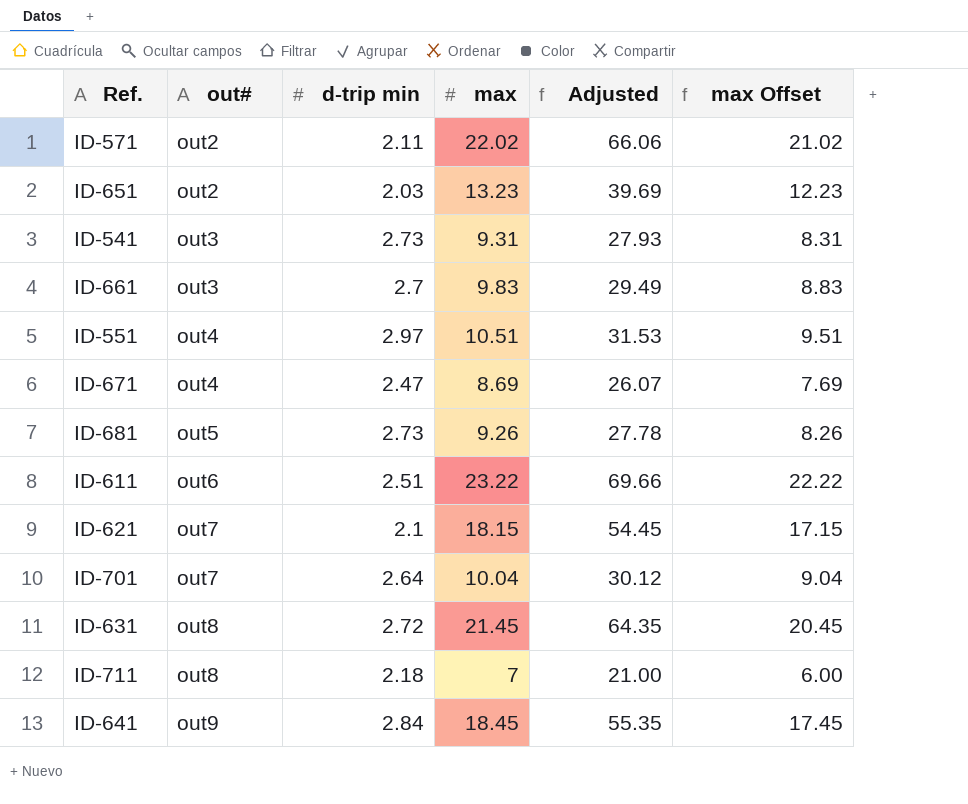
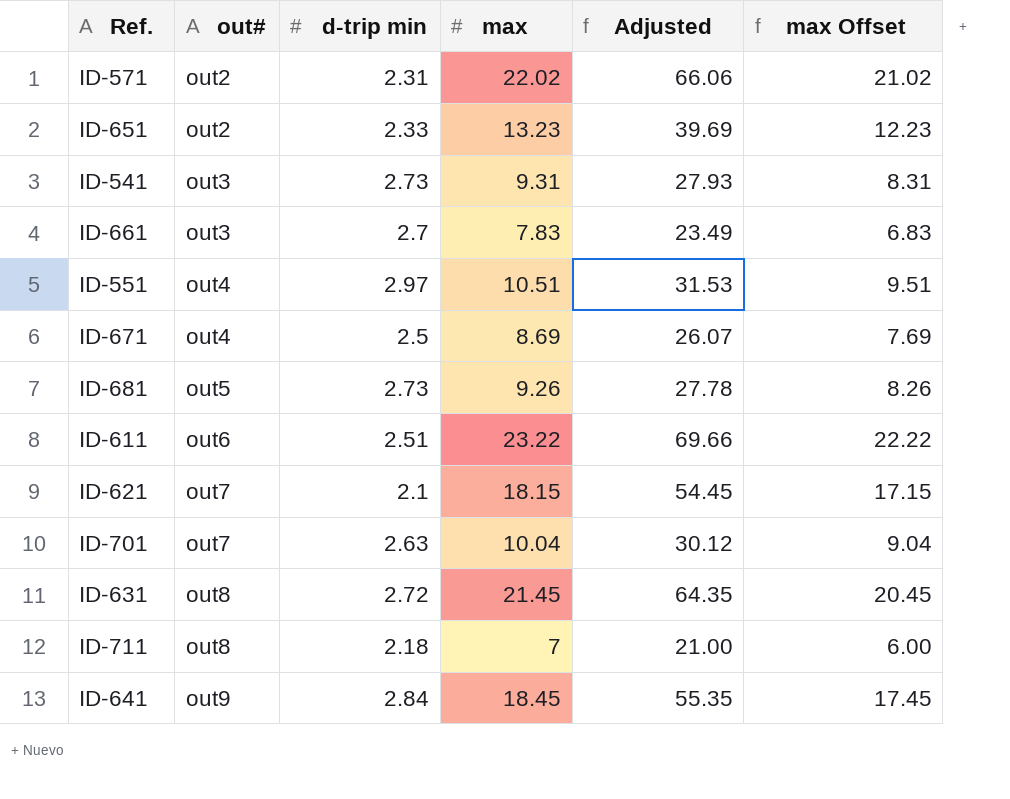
ID-571 | d-trip min: 2.11 -> 2.31
ID-651 | d-trip min: 2.03 -> 2.33
ID-661 | max: 9.83 -> 7.83
ID-661 | Adjusted: 29.49 -> 23.49
ID-661 | max Offset: 8.83 -> 6.83
ID-671 | d-trip min: 2.47 -> 2.5
ID-701 | d-trip min: 2.64 -> 2.63

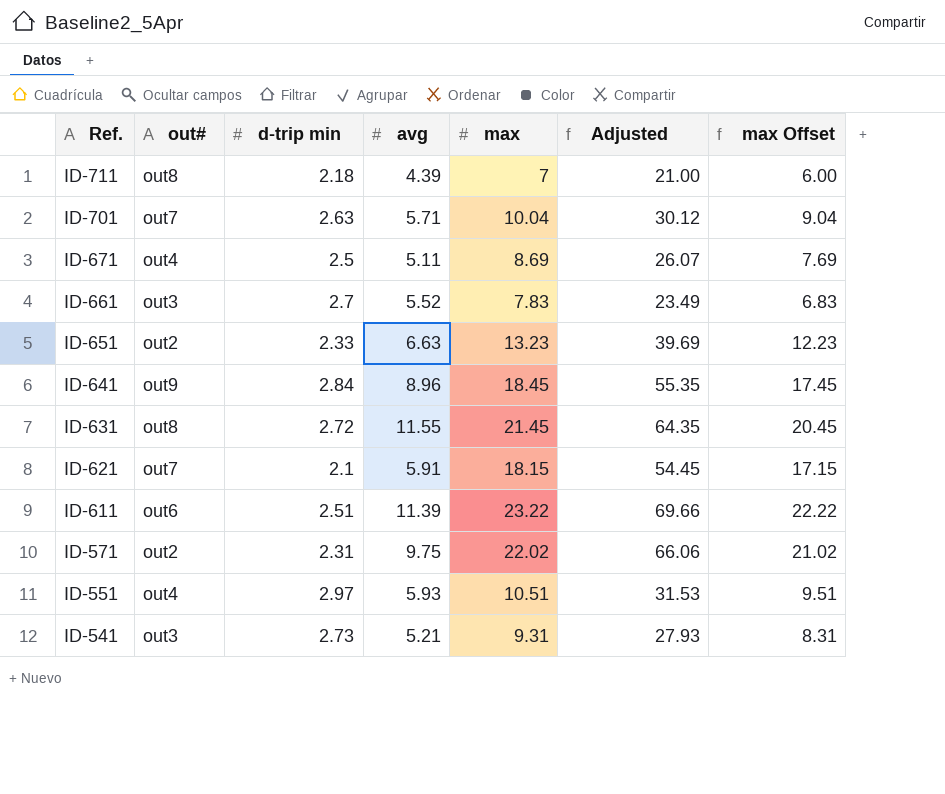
row order: out# ascending -> Ref. descending
column avg | position: none -> 4
row ID-681: out5 | 2.73 | 9.26 | 27.78 | 8.26 -> none

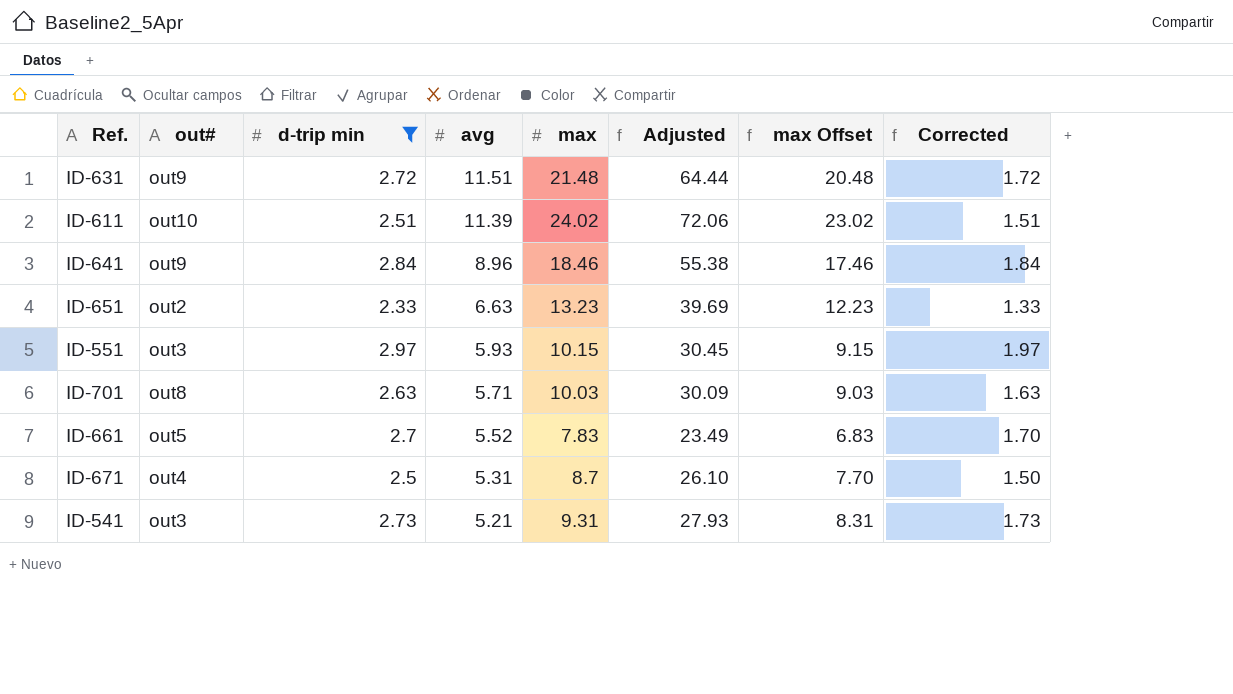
filter: none -> d-trip min >= 2.33
row order: Ref. descending -> avg descending
column Corrected | formula: none -> [d-trip min] - 1
ID-631 | out#: out8 -> out9
ID-631 | avg: 11.55 -> 11.51
ID-631 | max: 21.45 -> 21.48
ID-631 | Adjusted: 64.35 -> 64.44
ID-631 | max Offset: 20.45 -> 20.48
ID-611 | out#: out6 -> out10
ID-611 | max: 23.22 -> 24.02
ID-611 | Adjusted: 69.66 -> 72.06
ID-611 | max Offset: 22.22 -> 23.02
ID-641 | max: 18.45 -> 18.46
ID-641 | Adjusted: 55.35 -> 55.38
ID-641 | max Offset: 17.45 -> 17.46
ID-551 | out#: out4 -> out3
ID-551 | max: 10.51 -> 10.15
ID-551 | Adjusted: 31.53 -> 30.45
ID-551 | max Offset: 9.51 -> 9.15
ID-701 | out#: out7 -> out8
ID-701 | max: 10.04 -> 10.03
ID-701 | Adjusted: 30.12 -> 30.09
ID-701 | max Offset: 9.04 -> 9.03
ID-661 | out#: out3 -> out5
ID-671 | avg: 5.11 -> 5.31
ID-671 | max: 8.69 -> 8.7
ID-671 | Adjusted: 26.07 -> 26.10
ID-671 | max Offset: 7.69 -> 7.70

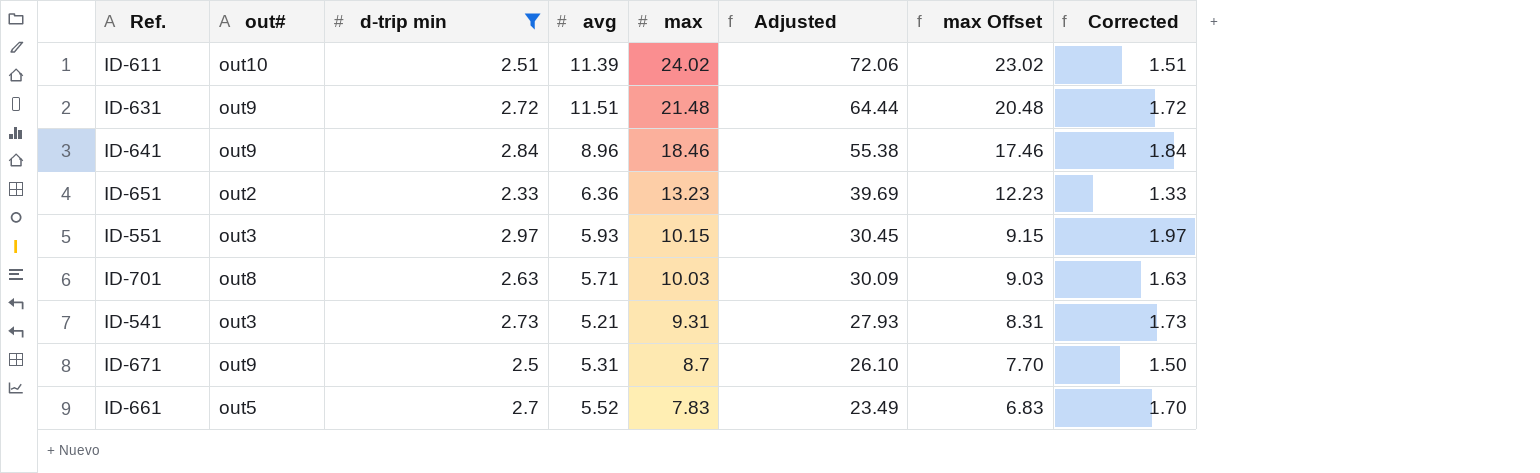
row order: avg descending -> max descending
ID-651 | avg: 6.63 -> 6.36
ID-671 | out#: out4 -> out9

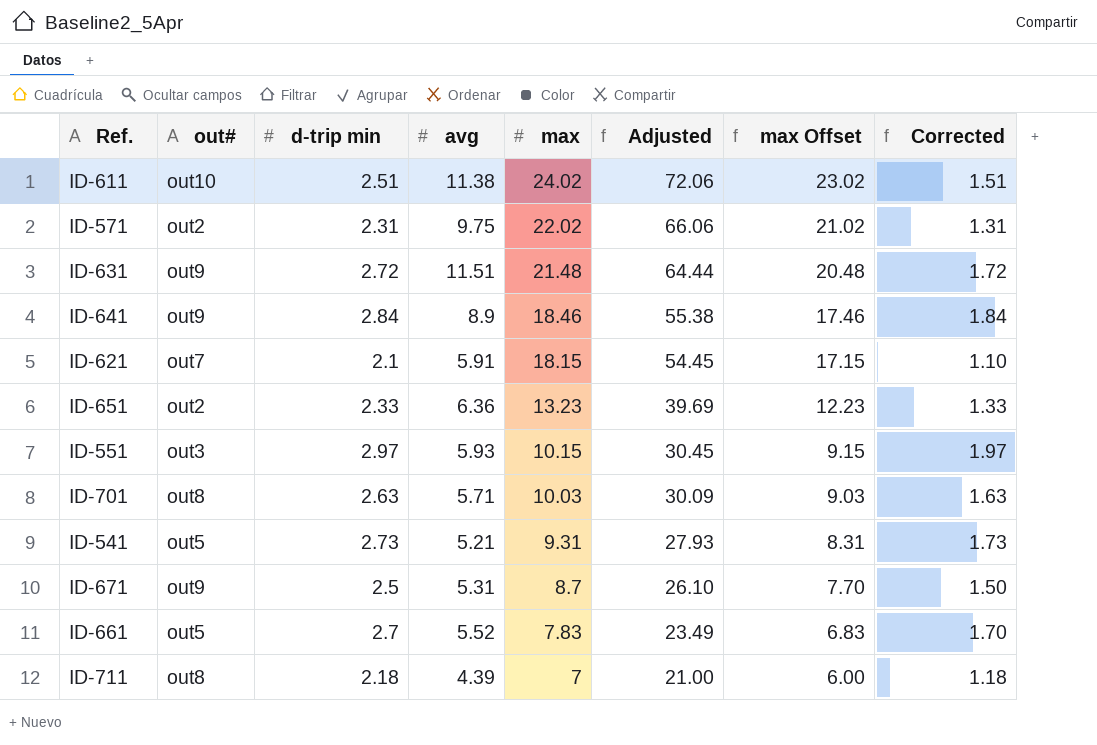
filter: d-trip min >= 2.33 -> none
ID-611 | avg: 11.39 -> 11.38
ID-641 | avg: 8.96 -> 8.9
ID-541 | out#: out3 -> out5

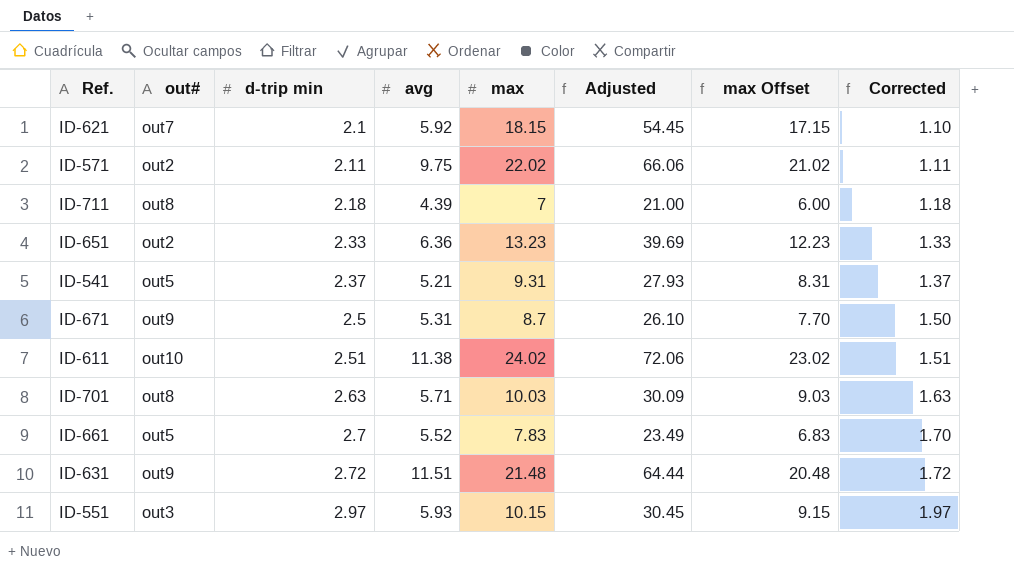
row order: max descending -> d-trip min ascending
row ID-641: out9 | 2.84 | 8.9 | 18.46 | 55.38 | 17.46 | 1.84 -> none
ID-621 | avg: 5.91 -> 5.92
ID-571 | d-trip min: 2.31 -> 2.11
ID-571 | Corrected: 1.31 -> 1.11
ID-541 | d-trip min: 2.73 -> 2.37
ID-541 | Corrected: 1.73 -> 1.37

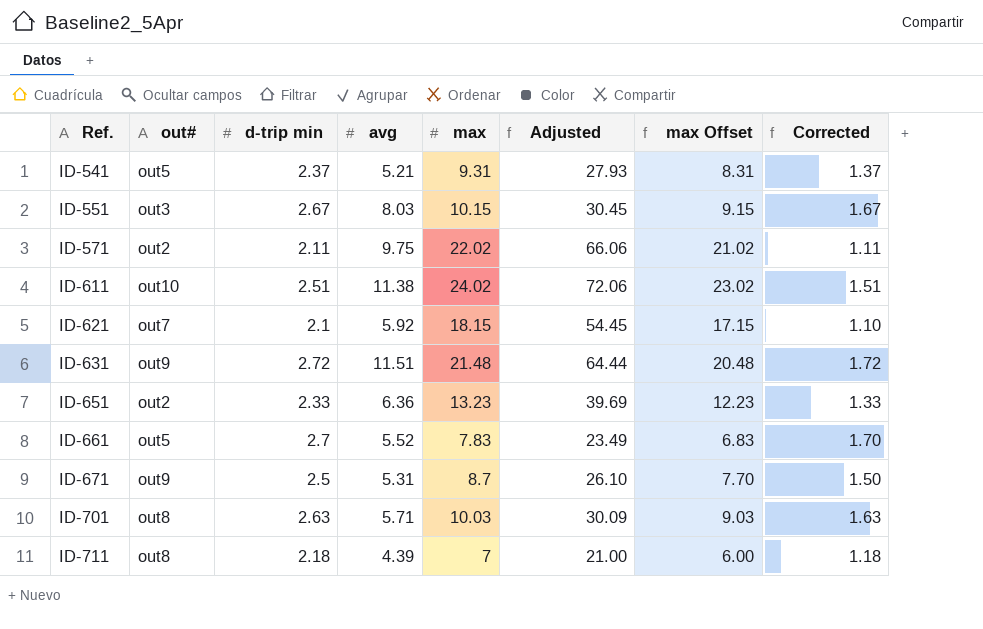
row order: d-trip min ascending -> Ref. ascending
ID-551 | d-trip min: 2.97 -> 2.67
ID-551 | avg: 5.93 -> 8.03
ID-551 | Corrected: 1.97 -> 1.67

